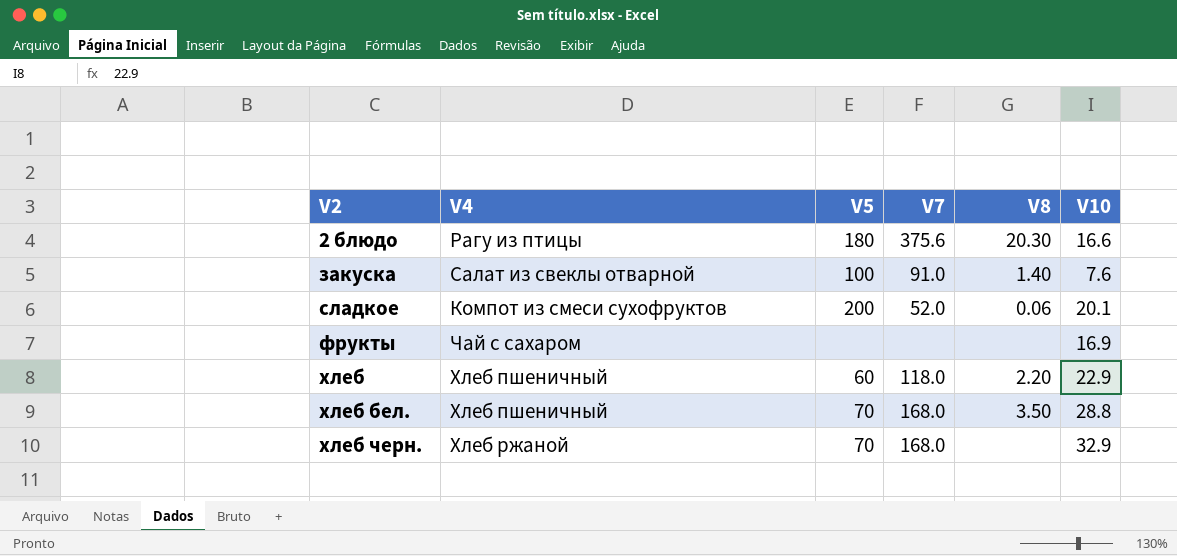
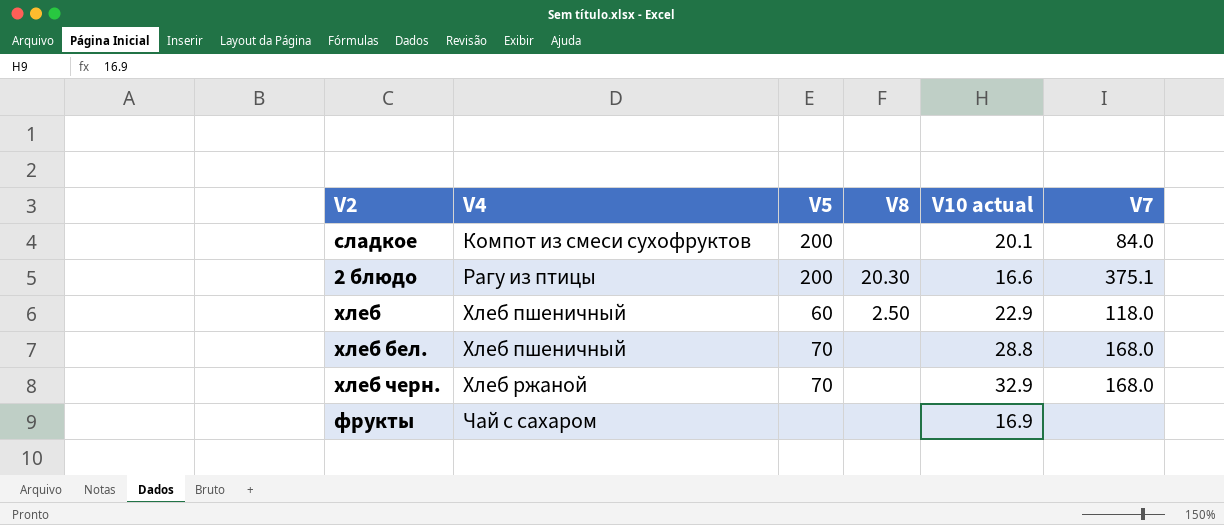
row order: V2 ascending -> V4 ascending
column name: V10 -> V10 actual
column V7 | position: 4 -> 6
row закуска: Салат из свеклы отварной | 100 | 91.0 | 1.40 | 7.6 -> none
сладкое | V8: 0.06 -> none
сладкое | V7: 52.0 -> 84.0
2 блюдо | V5: 180 -> 200
2 блюдо | V7: 375.6 -> 375.1
хлеб | V8: 2.20 -> 2.50
хлеб бел. | V8: 3.50 -> none

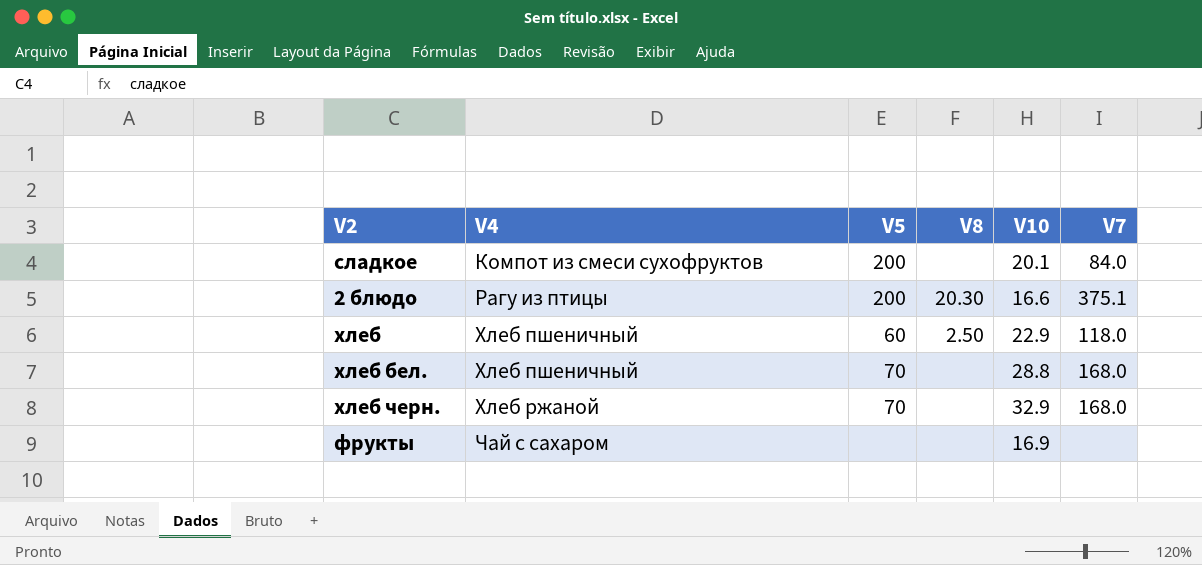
column name: V10 actual -> V10

